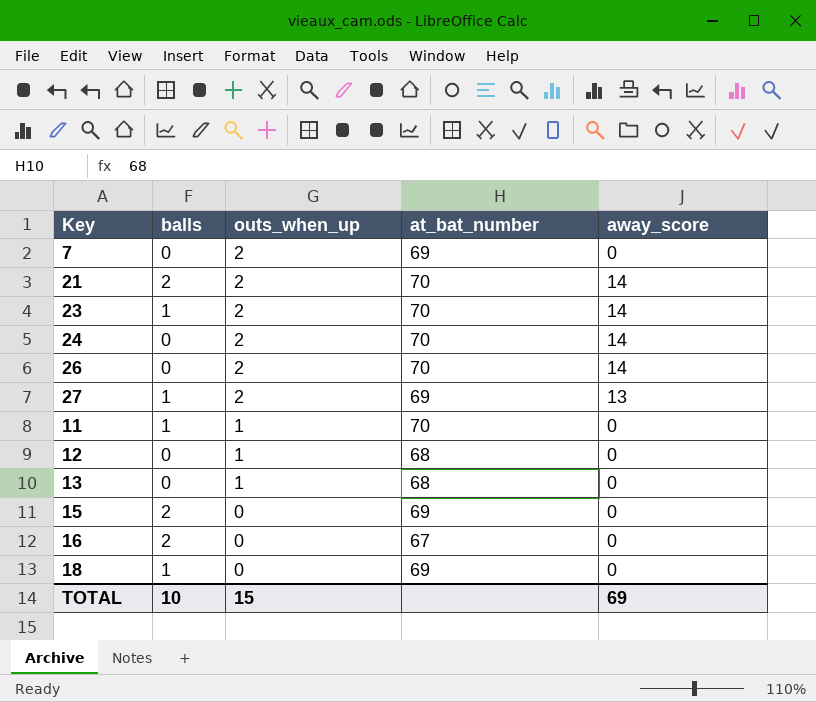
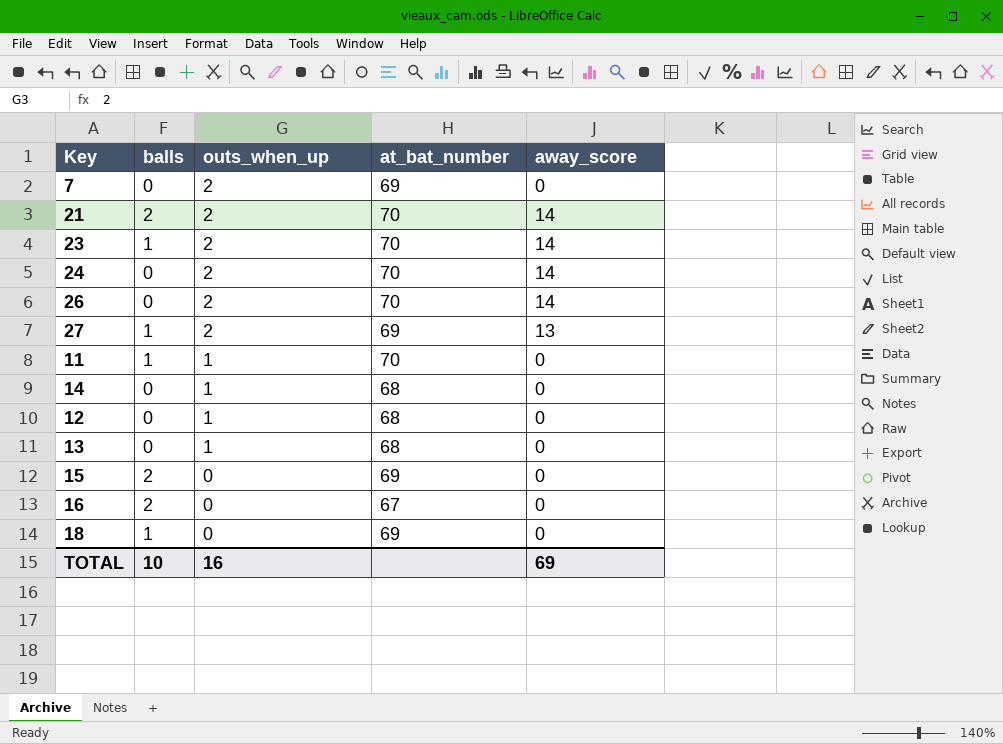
row 14: none -> 0 | 1 | 68 | 0
TOTAL | outs_when_up: 15 -> 16

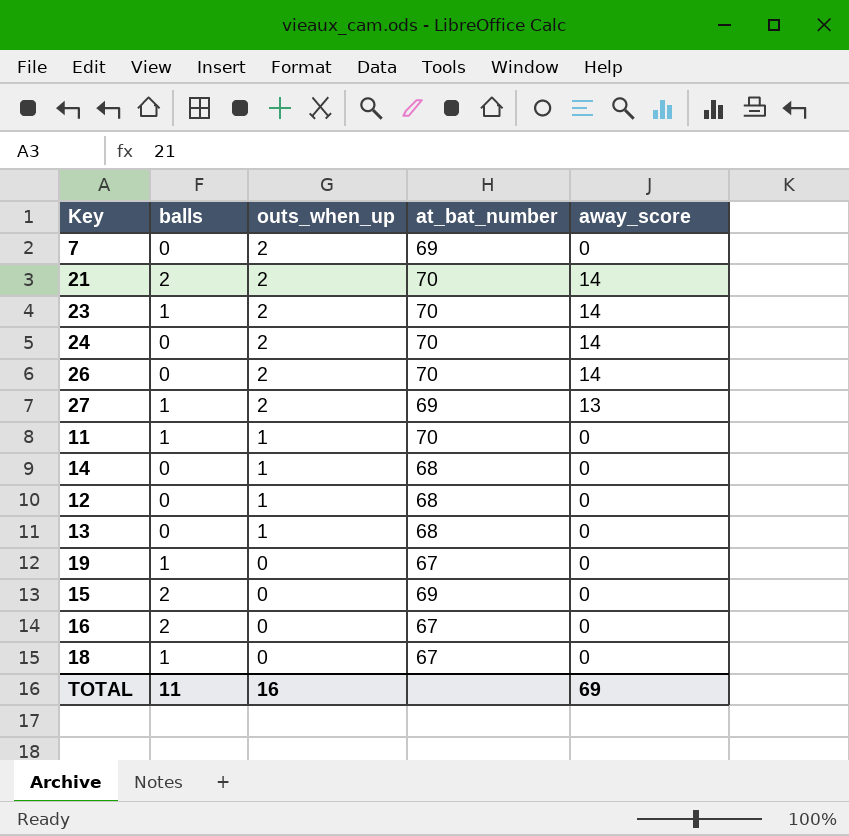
row 19: none -> 1 | 0 | 67 | 0
18 | at_bat_number: 69 -> 67
TOTAL | balls: 10 -> 11

